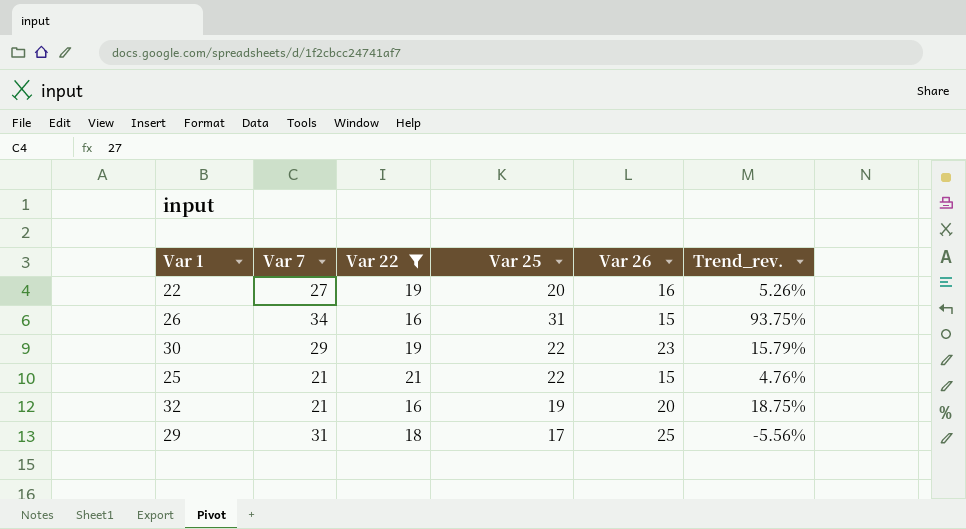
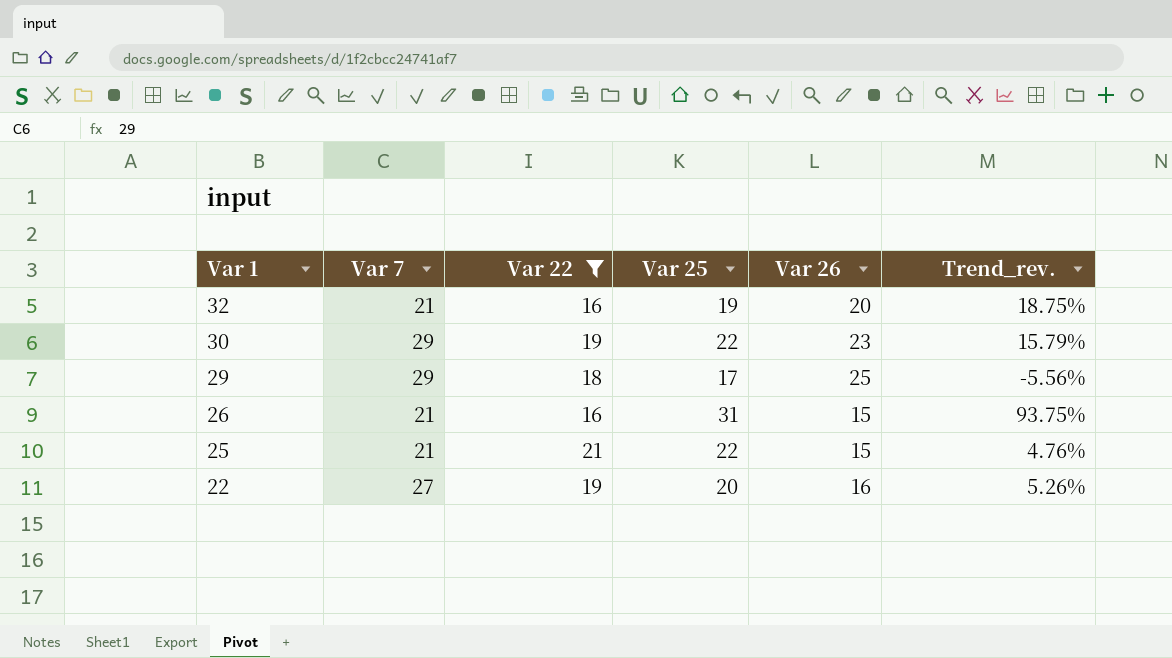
row order: none -> Var 1 descending
29 | Var 7: 31 -> 29
26 | Var 7: 34 -> 21

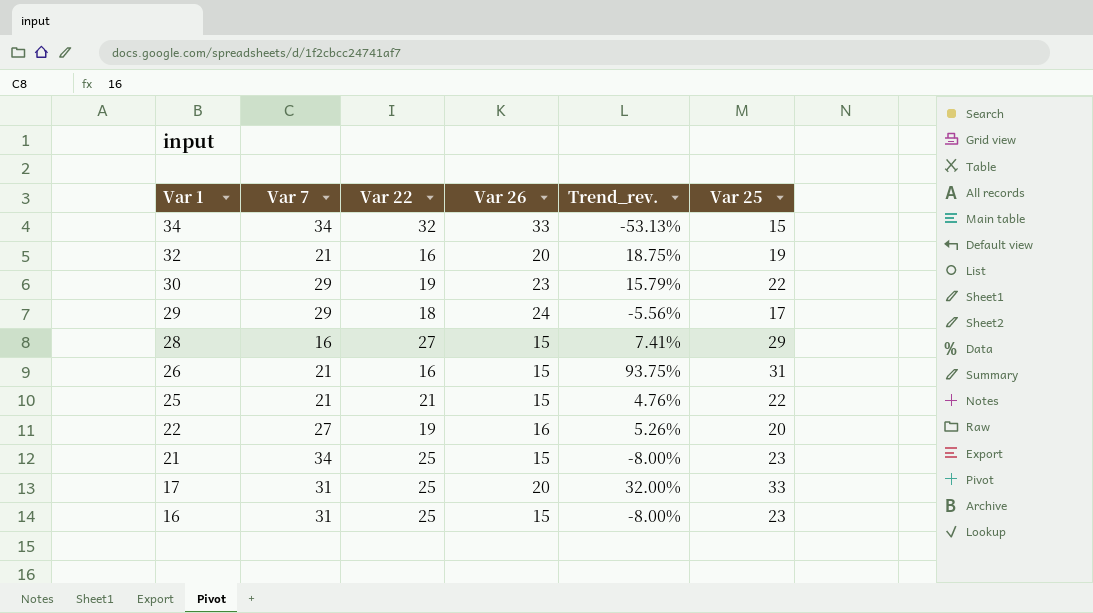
filter: Var 22 <= 21 -> none
column Var 25 | position: 4 -> 6
29 | Var 26: 25 -> 24

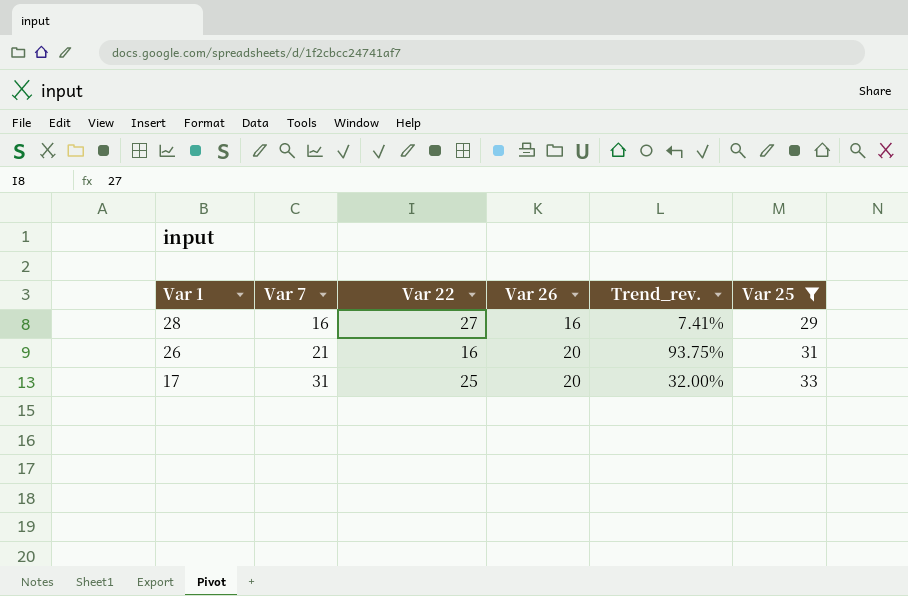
filter: none -> Var 25 >= 29
28 | Var 26: 15 -> 16
26 | Var 26: 15 -> 20

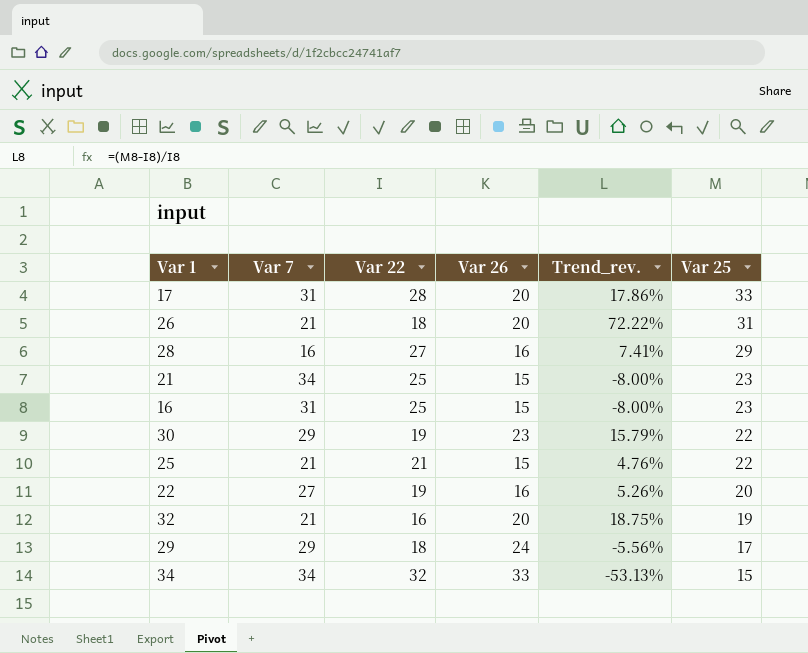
filter: Var 25 >= 29 -> none
row order: Var 1 descending -> Var 25 descending
17 | Var 22: 25 -> 28
17 | Trend_rev.: 32.00% -> 17.86%
26 | Var 22: 16 -> 18
26 | Trend_rev.: 93.75% -> 72.22%

